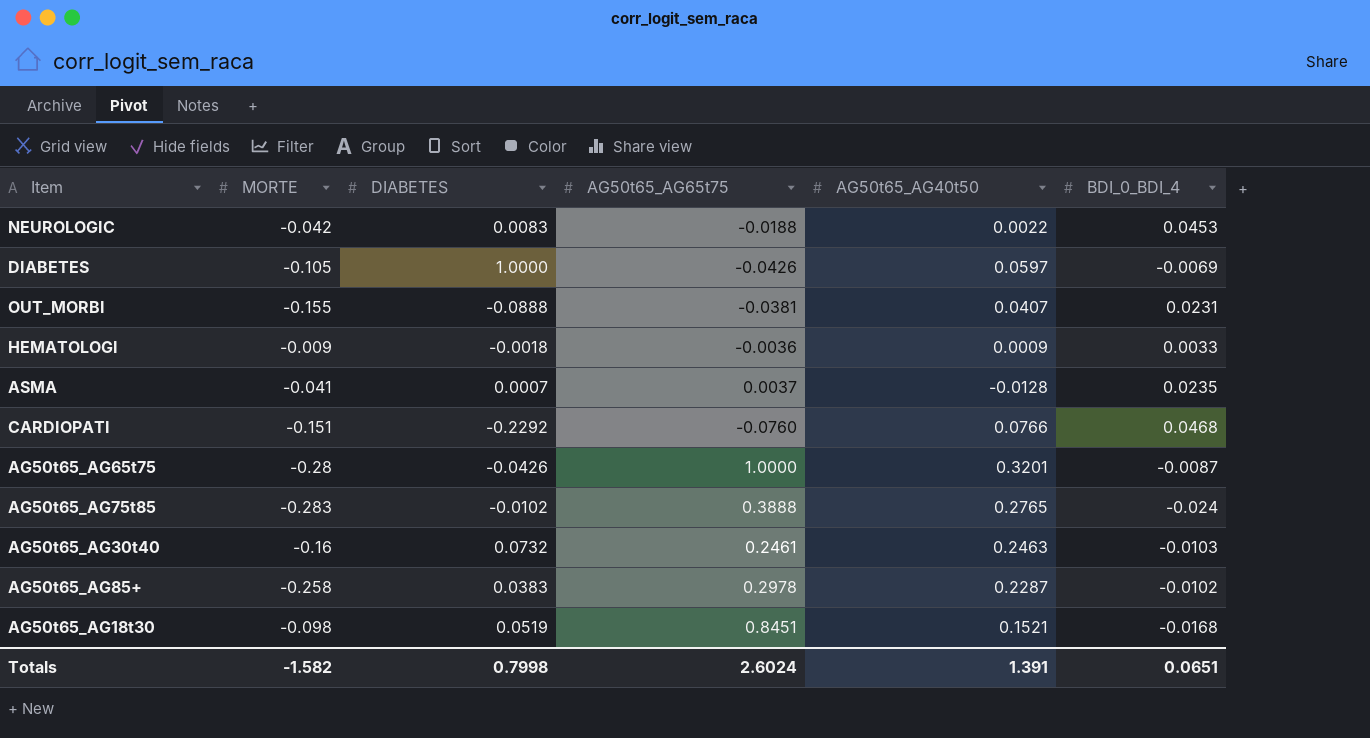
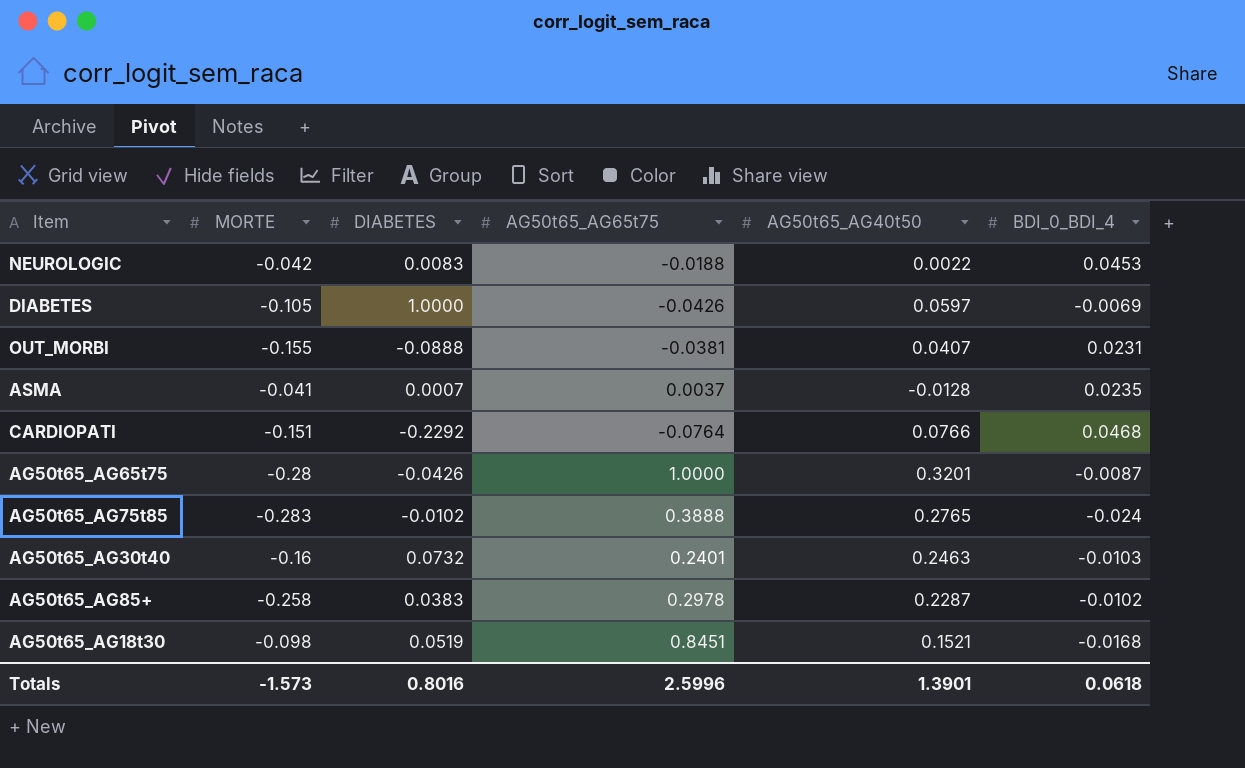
row HEMATOLOGI: -0.009 | -0.0018 | -0.0036 | 0.0009 | 0.0033 -> none
CARDIOPATI | AG50t65_AG65t75: -0.0760 -> -0.0764
AG50t65_AG30t40 | AG50t65_AG65t75: 0.2461 -> 0.2401
Totals | MORTE: -1.582 -> -1.573
Totals | DIABETES: 0.7998 -> 0.8016
Totals | AG50t65_AG65t75: 2.6024 -> 2.5996
Totals | AG50t65_AG40t50: 1.391 -> 1.3901
Totals | BDI_0_BDI_4: 0.0651 -> 0.0618

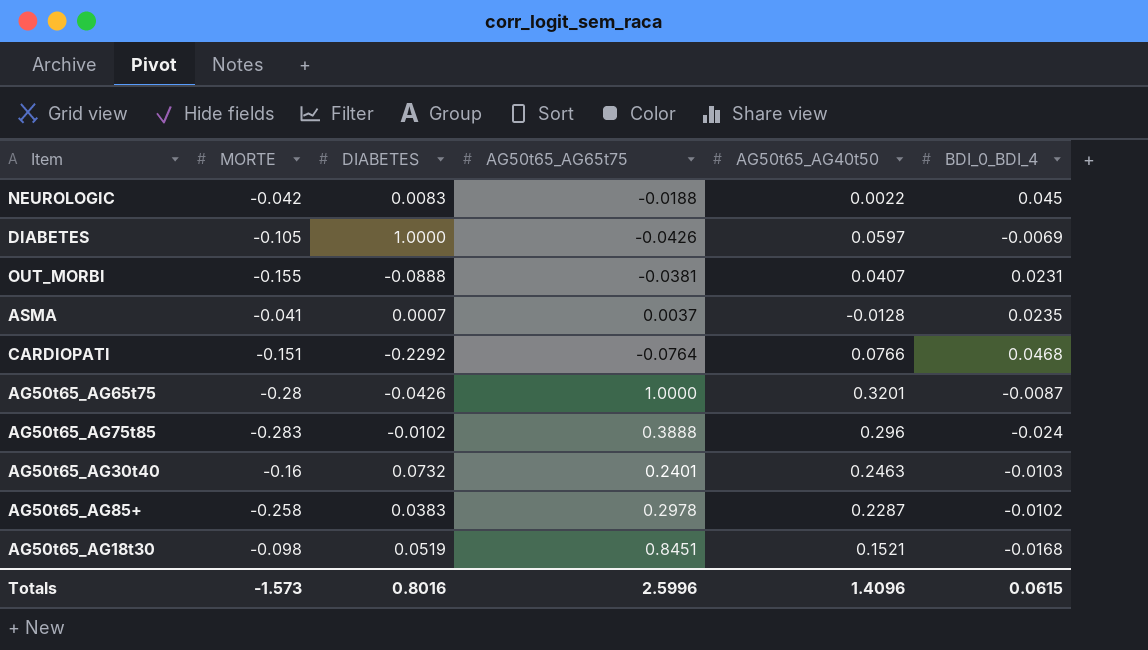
NEUROLOGIC | BDI_0_BDI_4: 0.0453 -> 0.045
AG50t65_AG75t85 | AG50t65_AG40t50: 0.2765 -> 0.296
Totals | AG50t65_AG40t50: 1.3901 -> 1.4096
Totals | BDI_0_BDI_4: 0.0618 -> 0.0615

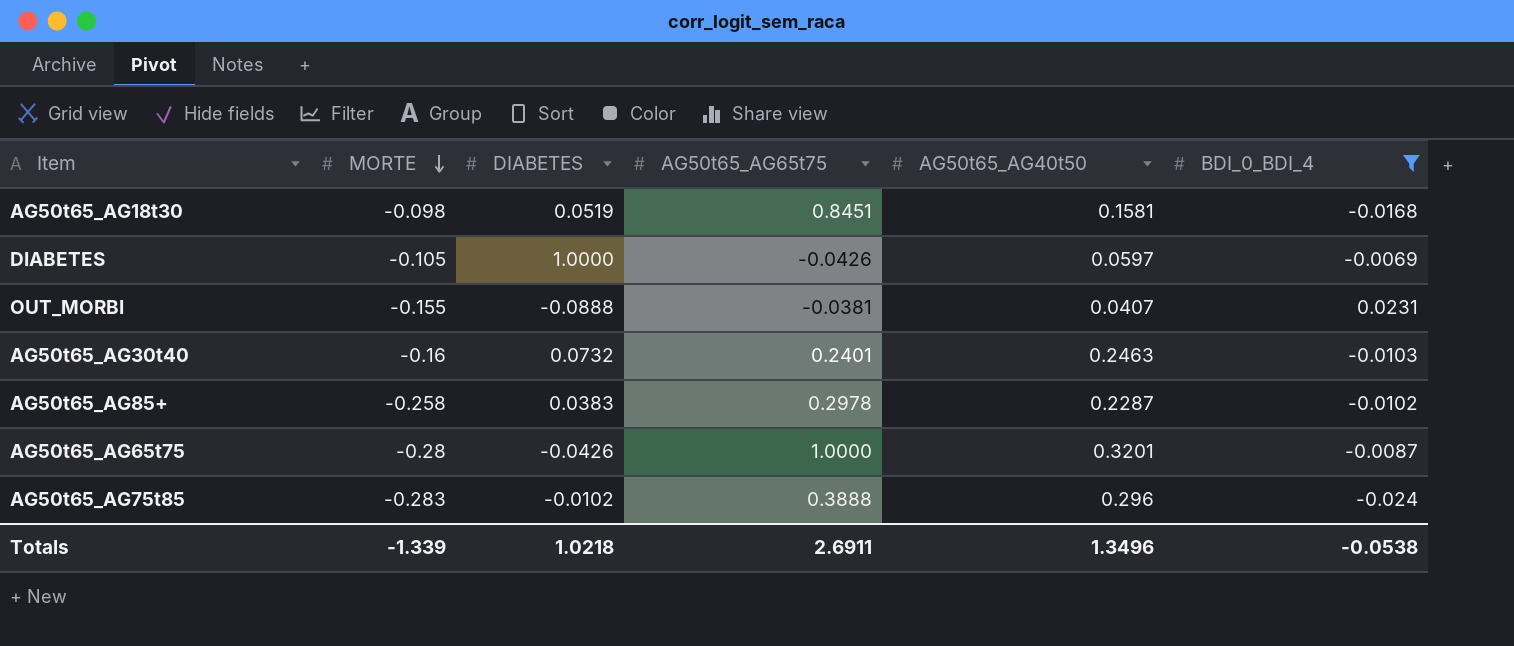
filter: none -> BDI_0_BDI_4 <= 0.0231
row order: none -> MORTE descending
AG50t65_AG18t30 | AG50t65_AG40t50: 0.1521 -> 0.1581
Totals | MORTE: -1.573 -> -1.339
Totals | DIABETES: 0.8016 -> 1.0218
Totals | AG50t65_AG65t75: 2.5996 -> 2.6911
Totals | AG50t65_AG40t50: 1.4096 -> 1.3496
Totals | BDI_0_BDI_4: 0.0615 -> -0.0538

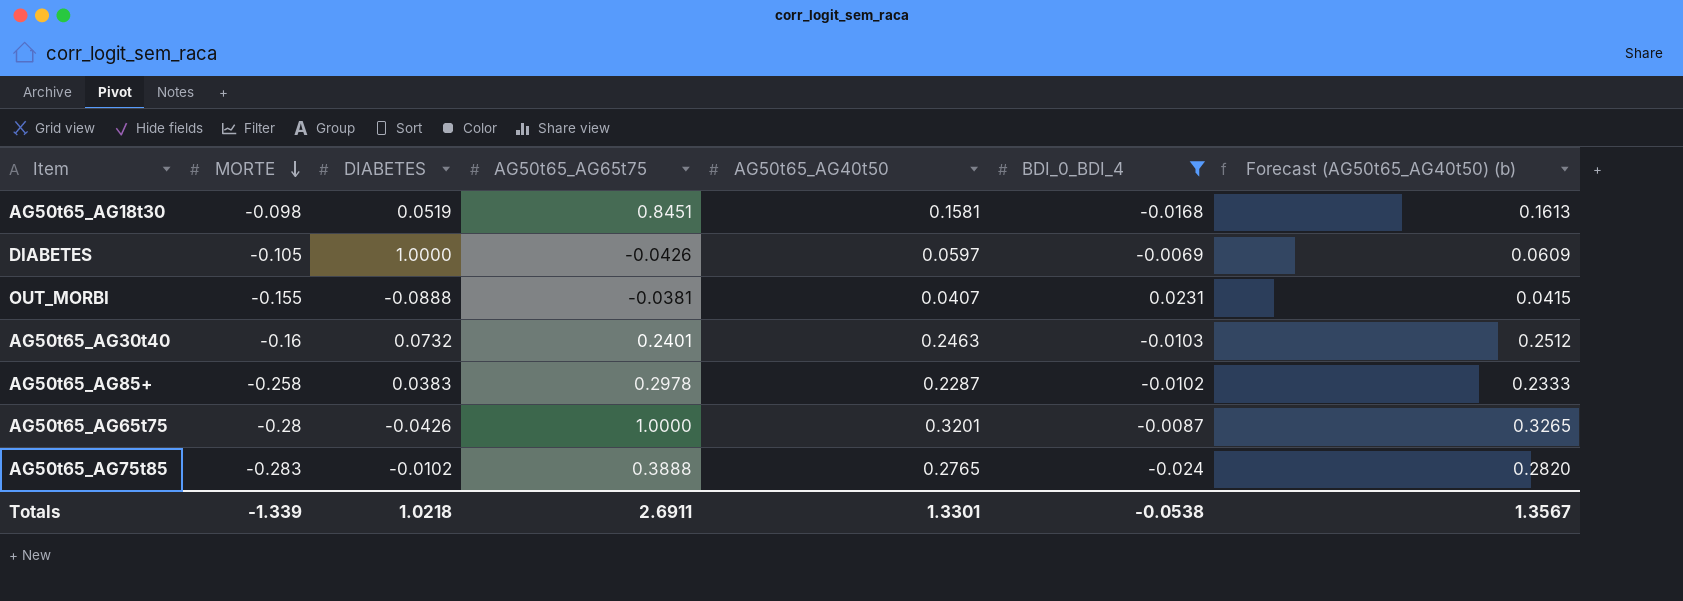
column Forecast (AG50t65_AG40t50) (b) | formula: none -> [AG50t65_AG40t50] * 1.02
AG50t65_AG75t85 | AG50t65_AG40t50: 0.296 -> 0.2765
Totals | AG50t65_AG40t50: 1.3496 -> 1.3301

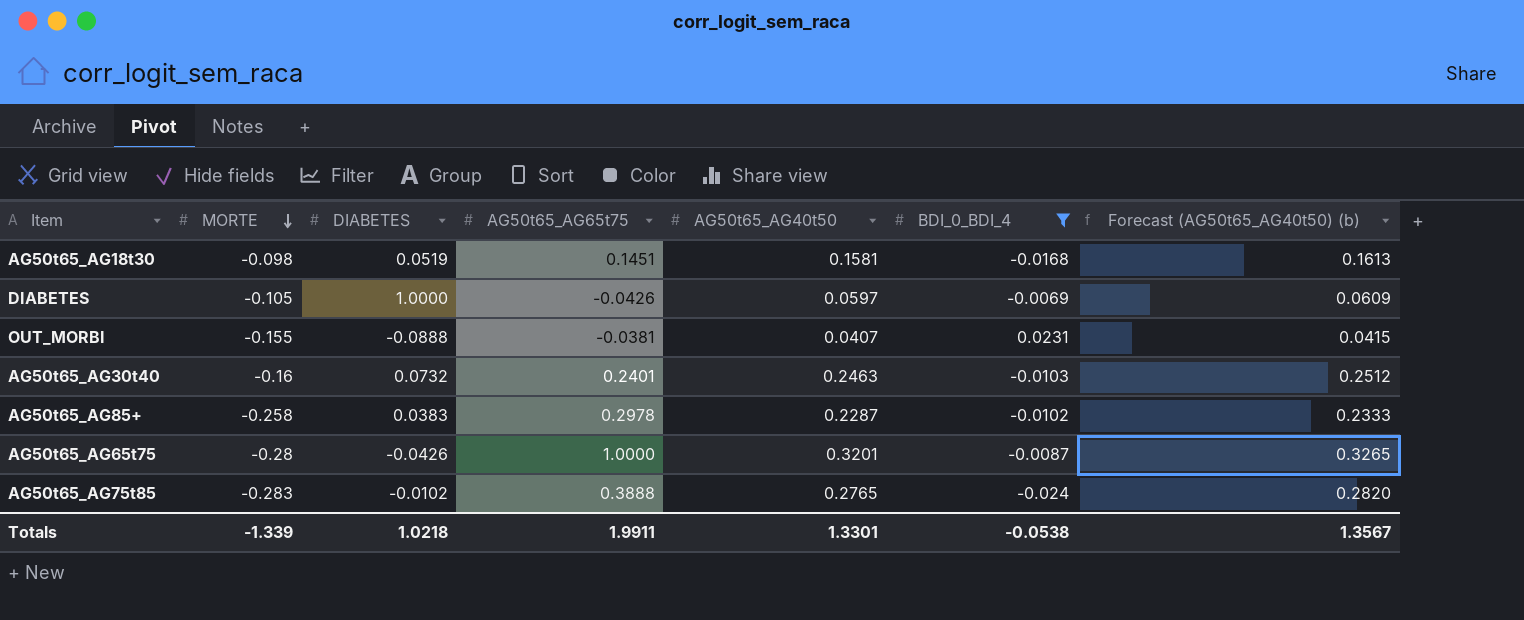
AG50t65_AG18t30 | AG50t65_AG65t75: 0.8451 -> 0.1451
Totals | AG50t65_AG65t75: 2.6911 -> 1.9911

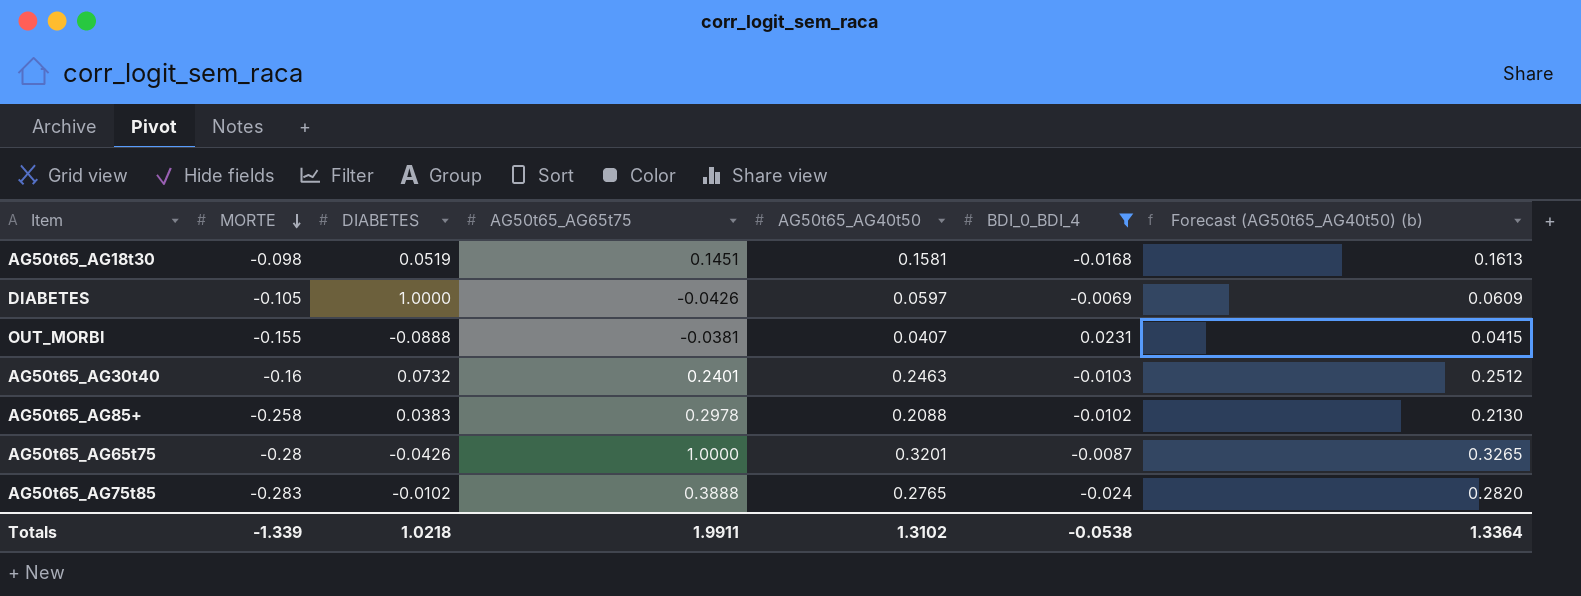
AG50t65_AG85+ | AG50t65_AG40t50: 0.2287 -> 0.2088
AG50t65_AG85+ | Forecast (AG50t65_AG40t50) (b): 0.2333 -> 0.2130
Totals | AG50t65_AG40t50: 1.3301 -> 1.3102
Totals | Forecast (AG50t65_AG40t50) (b): 1.3567 -> 1.3364

